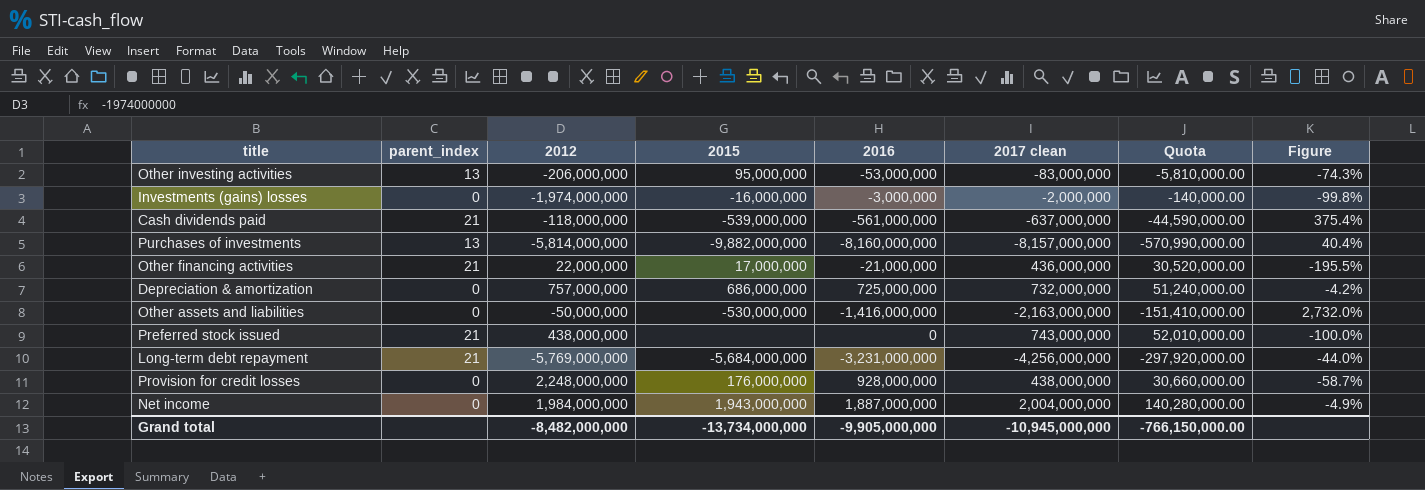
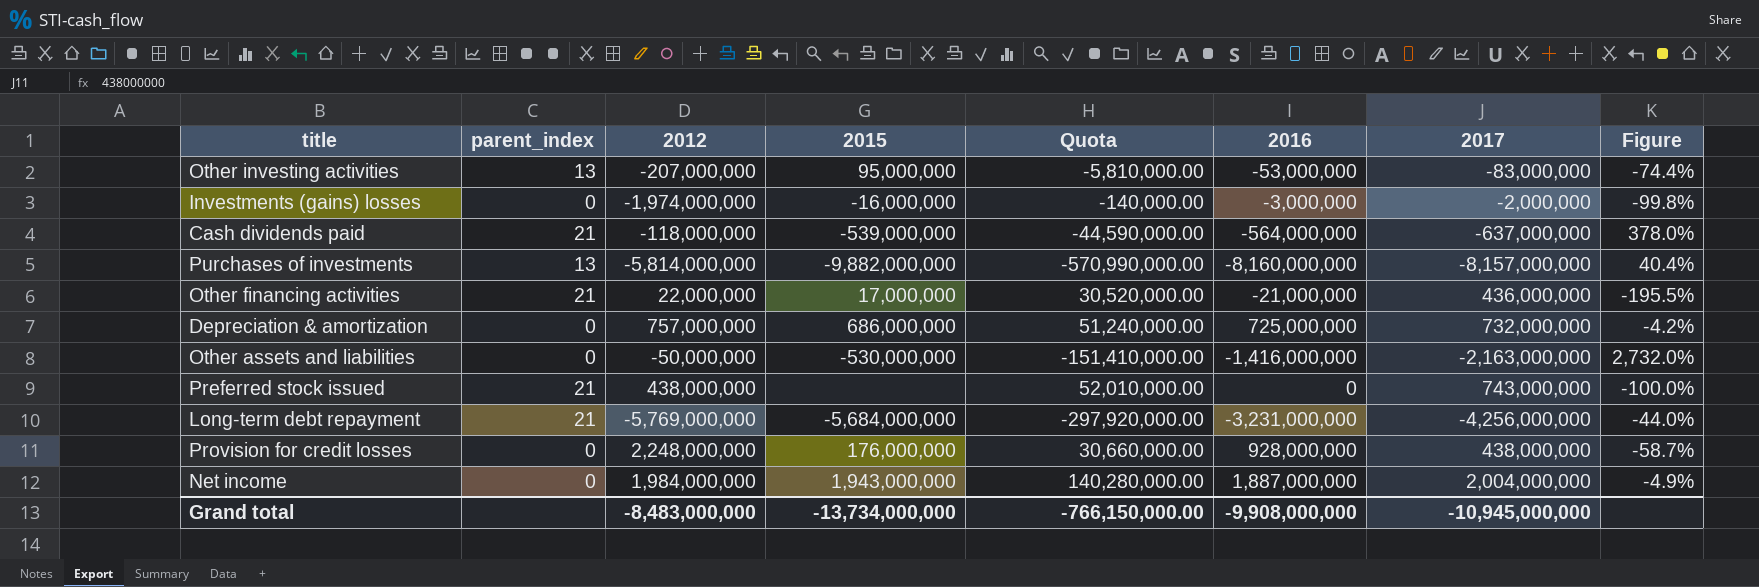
column Quota | position: 7 -> 5
column name: 2017 clean -> 2017
Other investing activities | 2012: -206,000,000 -> -207,000,000
Other investing activities | Figure: -74.3% -> -74.4%
Cash dividends paid | 2016: -561,000,000 -> -564,000,000
Cash dividends paid | Figure: 375.4% -> 378.0%
Grand total | 2012: -8,482,000,000 -> -8,483,000,000
Grand total | 2016: -9,905,000,000 -> -9,908,000,000

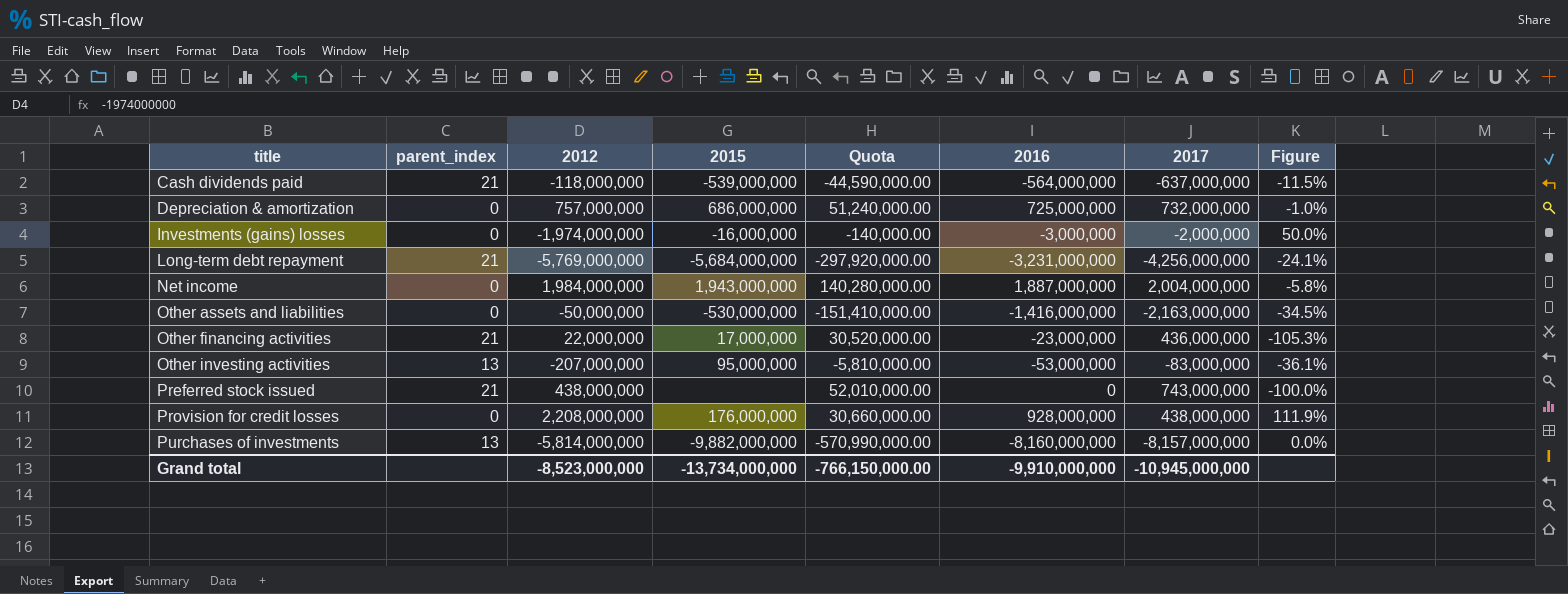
row order: none -> title ascending
column Figure | formula: ([2016] - [2012]) / [2012] -> ([2016] - [2017]) / [2017]
Other financing activities | 2016: -21,000,000 -> -23,000,000
Provision for credit losses | 2012: 2,248,000,000 -> 2,208,000,000
Grand total | 2012: -8,483,000,000 -> -8,523,000,000
Grand total | 2016: -9,908,000,000 -> -9,910,000,000

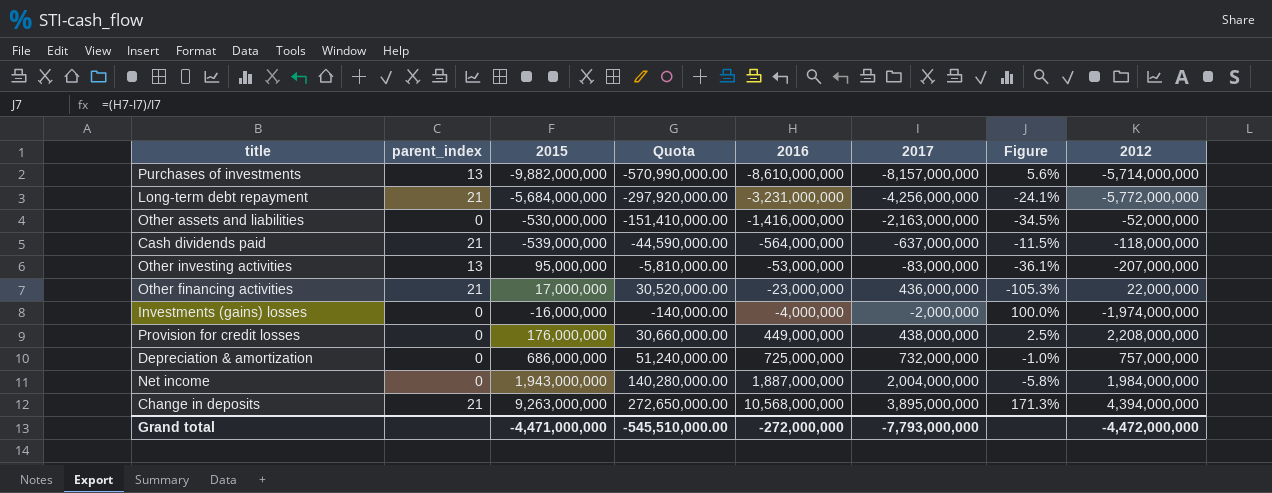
row order: title ascending -> 2016 ascending
column 2012 | position: 3 -> 8
row Preferred stock issued: 21 | 438,000,000 | none | 52,010,000.00 | 0 | 743,000,000 | -100.0% -> none
Purchases of investments | 2016: -8,160,000,000 -> -8,610,000,000
Purchases of investments | Figure: 0.0% -> 5.6%
Purchases of investments | 2012: -5,814,000,000 -> -5,714,000,000
Long-term debt repayment | 2012: -5,769,000,000 -> -5,772,000,000
Other assets and liabilities | 2012: -50,000,000 -> -52,000,000
Investments (gains) losses | 2016: -3,000,000 -> -4,000,000
Investments (gains) losses | Figure: 50.0% -> 100.0%
Provision for credit losses | 2016: 928,000,000 -> 449,000,000
Provision for credit losses | Figure: 111.9% -> 2.5%
row Change in deposits: none -> 21 | 9,263,000,000 | 272,650,000.00 | 10,568,000,000 | 3,895,000,000 | 171.3% | 4,394,000,000
Grand total | 2015: -13,734,000,000 -> -4,471,000,000
Grand total | Quota: -766,150,000.00 -> -545,510,000.00
Grand total | 2016: -9,910,000,000 -> -272,000,000
Grand total | 2017: -10,945,000,000 -> -7,793,000,000
Grand total | 2012: -8,523,000,000 -> -4,472,000,000

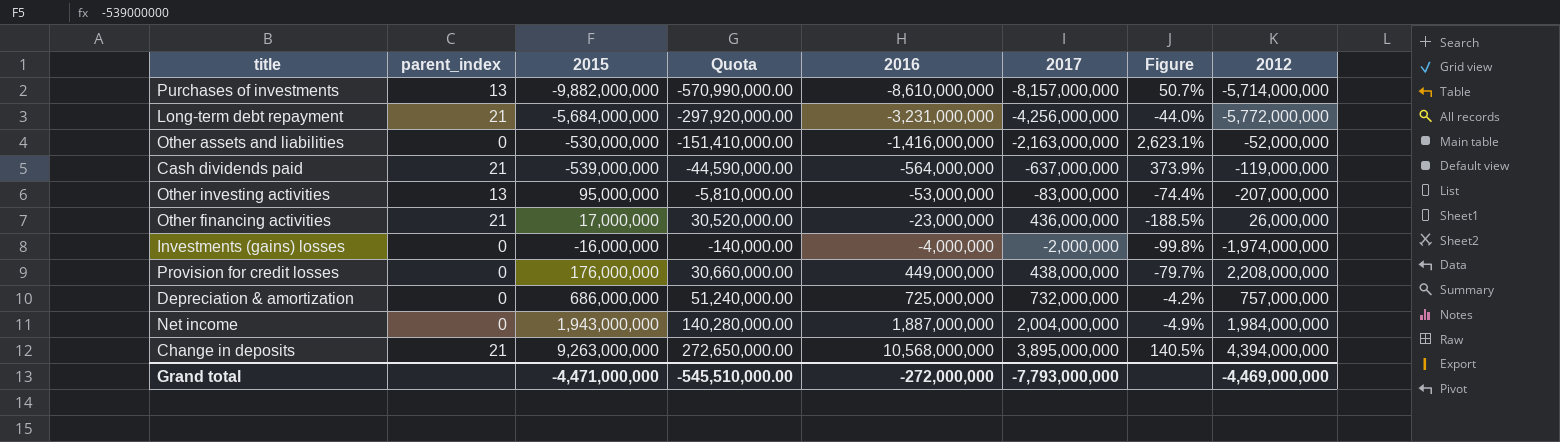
column Figure | formula: ([2016] - [2017]) / [2017] -> ([2016] - [2012]) / [2012]
Cash dividends paid | 2012: -118,000,000 -> -119,000,000
Other financing activities | 2012: 22,000,000 -> 26,000,000
Grand total | 2012: -4,472,000,000 -> -4,469,000,000

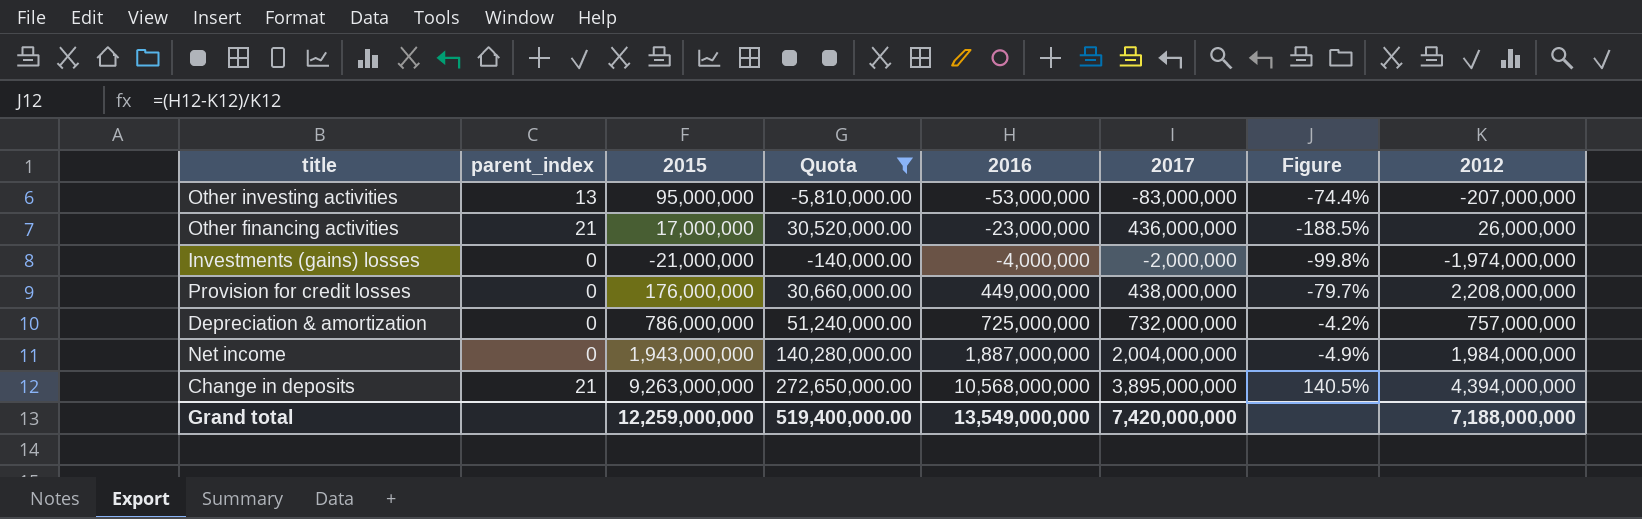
filter: none -> Quota >= -5,810,000.00
Investments (gains) losses | 2015: -16,000,000 -> -21,000,000
Depreciation & amortization | 2015: 686,000,000 -> 786,000,000
Grand total | 2015: -4,471,000,000 -> 12,259,000,000
Grand total | Quota: -545,510,000.00 -> 519,400,000.00
Grand total | 2016: -272,000,000 -> 13,549,000,000
Grand total | 2017: -7,793,000,000 -> 7,420,000,000
Grand total | 2012: -4,469,000,000 -> 7,188,000,000

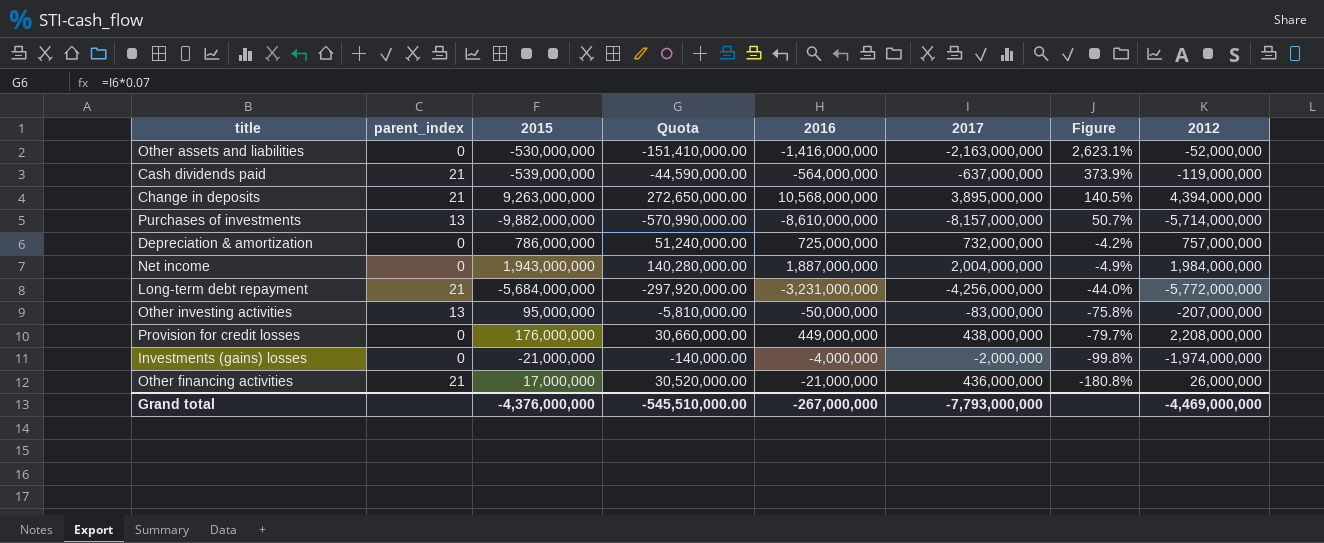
filter: Quota >= -5,810,000.00 -> none
row order: 2016 ascending -> Figure descending
Other investing activities | 2016: -53,000,000 -> -50,000,000
Other investing activities | Figure: -74.4% -> -75.8%
Other financing activities | 2016: -23,000,000 -> -21,000,000
Other financing activities | Figure: -188.5% -> -180.8%
Grand total | 2015: 12,259,000,000 -> -4,376,000,000
Grand total | Quota: 519,400,000.00 -> -545,510,000.00
Grand total | 2016: 13,549,000,000 -> -267,000,000
Grand total | 2017: 7,420,000,000 -> -7,793,000,000
Grand total | 2012: 7,188,000,000 -> -4,469,000,000

